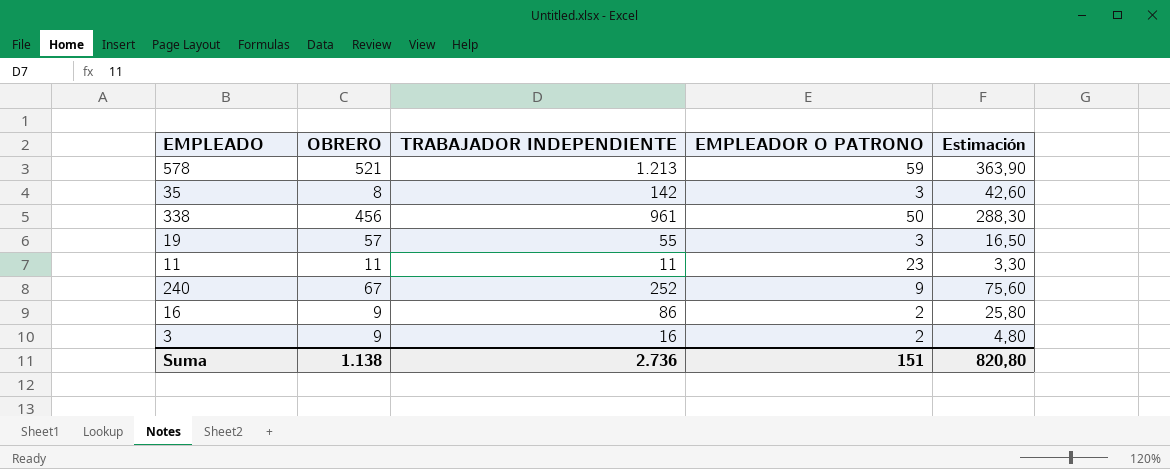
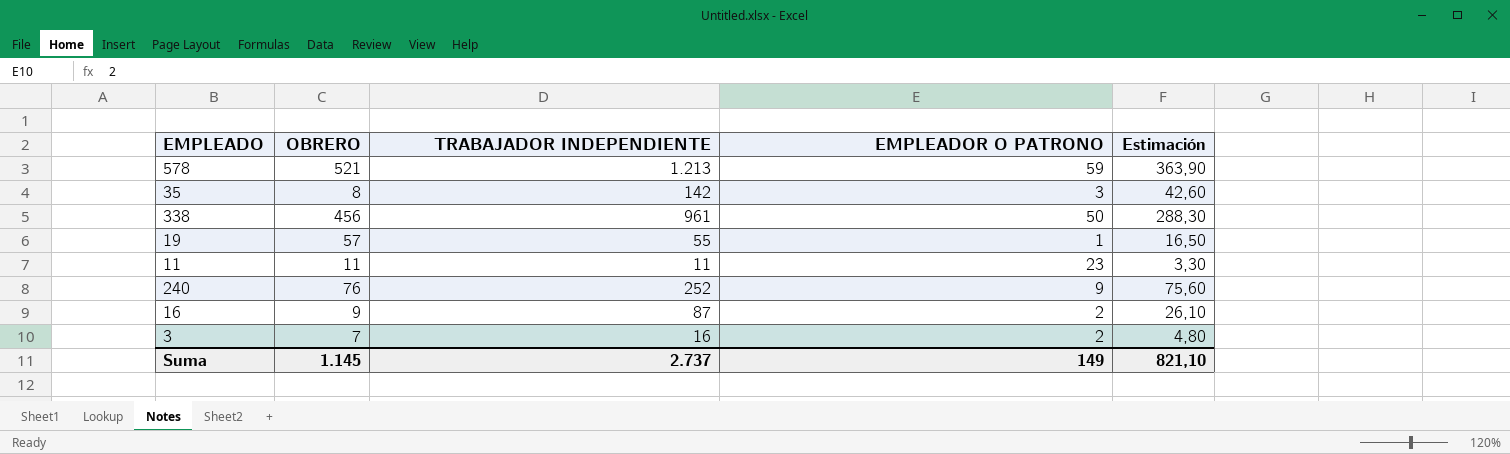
19 | EMPLEADOR O PATRONO: 3 -> 1
240 | OBRERO: 67 -> 76
16 | TRABAJADOR INDEPENDIENTE: 86 -> 87
16 | Estimación: 25,80 -> 26,10
3 | OBRERO: 9 -> 7
Suma | OBRERO: 1.138 -> 1.145
Suma | TRABAJADOR INDEPENDIENTE: 2.736 -> 2.737
Suma | EMPLEADOR O PATRONO: 151 -> 149
Suma | Estimación: 820,80 -> 821,10

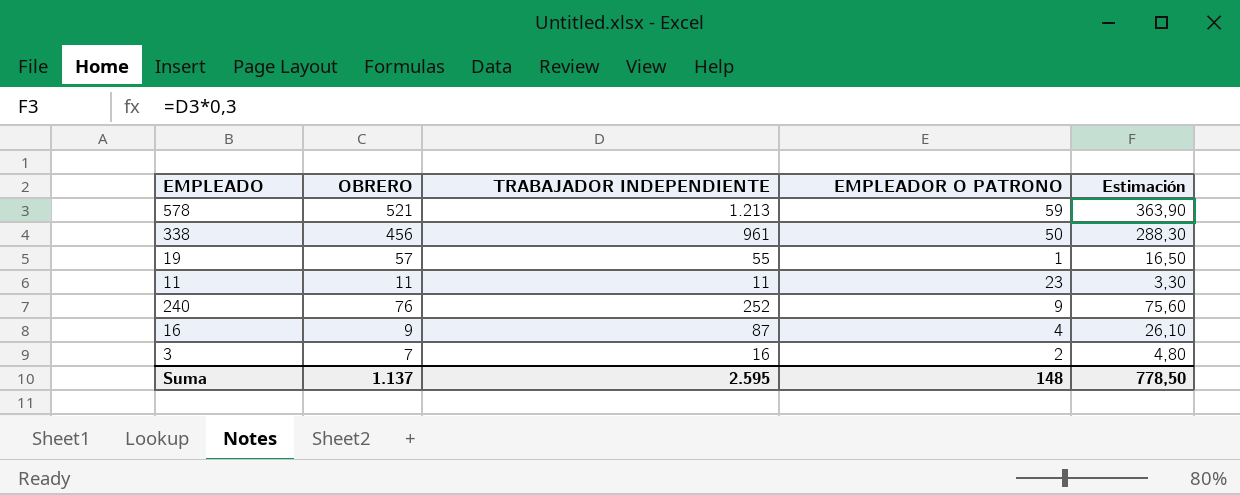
row 35: 8 | 142 | 3 | 42,60 -> none
16 | EMPLEADOR O PATRONO: 2 -> 4
Suma | OBRERO: 1.145 -> 1.137
Suma | TRABAJADOR INDEPENDIENTE: 2.737 -> 2.595
Suma | EMPLEADOR O PATRONO: 149 -> 148
Suma | Estimación: 821,10 -> 778,50

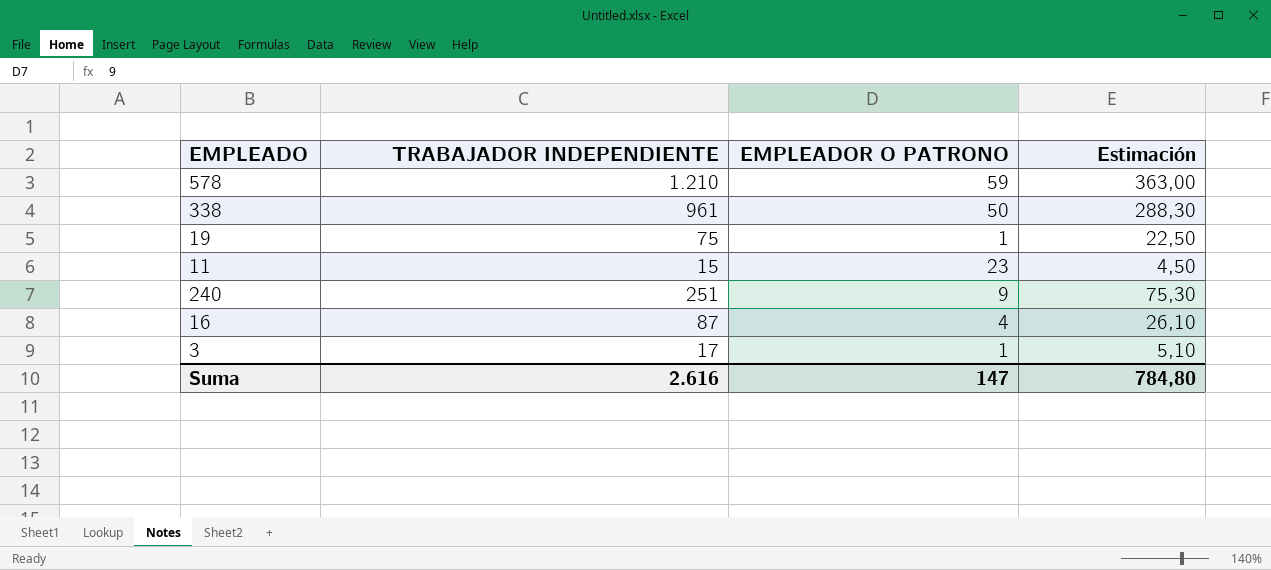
column OBRERO | position: 2 -> none
578 | TRABAJADOR INDEPENDIENTE: 1.213 -> 1.210
578 | Estimación: 363,90 -> 363,00
19 | TRABAJADOR INDEPENDIENTE: 55 -> 75
19 | Estimación: 16,50 -> 22,50
11 | TRABAJADOR INDEPENDIENTE: 11 -> 15
11 | Estimación: 3,30 -> 4,50
240 | TRABAJADOR INDEPENDIENTE: 252 -> 251
240 | Estimación: 75,60 -> 75,30
3 | TRABAJADOR INDEPENDIENTE: 16 -> 17
3 | EMPLEADOR O PATRONO: 2 -> 1
3 | Estimación: 4,80 -> 5,10
Suma | TRABAJADOR INDEPENDIENTE: 2.595 -> 2.616
Suma | EMPLEADOR O PATRONO: 148 -> 147
Suma | Estimación: 778,50 -> 784,80

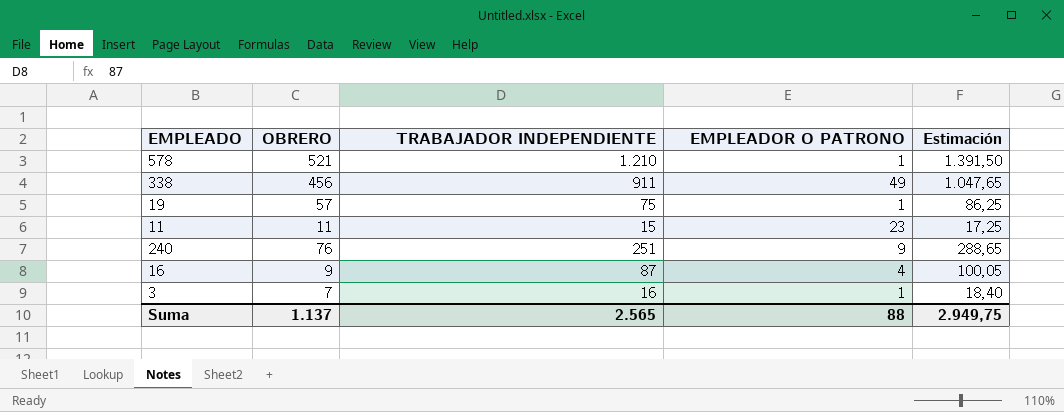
column OBRERO | position: none -> 2
column Estimación | formula: [TRABAJADOR INDEPENDIENTE] * 0,3 -> [TRABAJADOR INDEPENDIENTE] * 1,15
578 | EMPLEADOR O PATRONO: 59 -> 1
338 | TRABAJADOR INDEPENDIENTE: 961 -> 911
338 | EMPLEADOR O PATRONO: 50 -> 49
3 | TRABAJADOR INDEPENDIENTE: 17 -> 16
Suma | TRABAJADOR INDEPENDIENTE: 2.616 -> 2.565
Suma | EMPLEADOR O PATRONO: 147 -> 88
Suma | Estimación: 784,80 -> 2.949,75

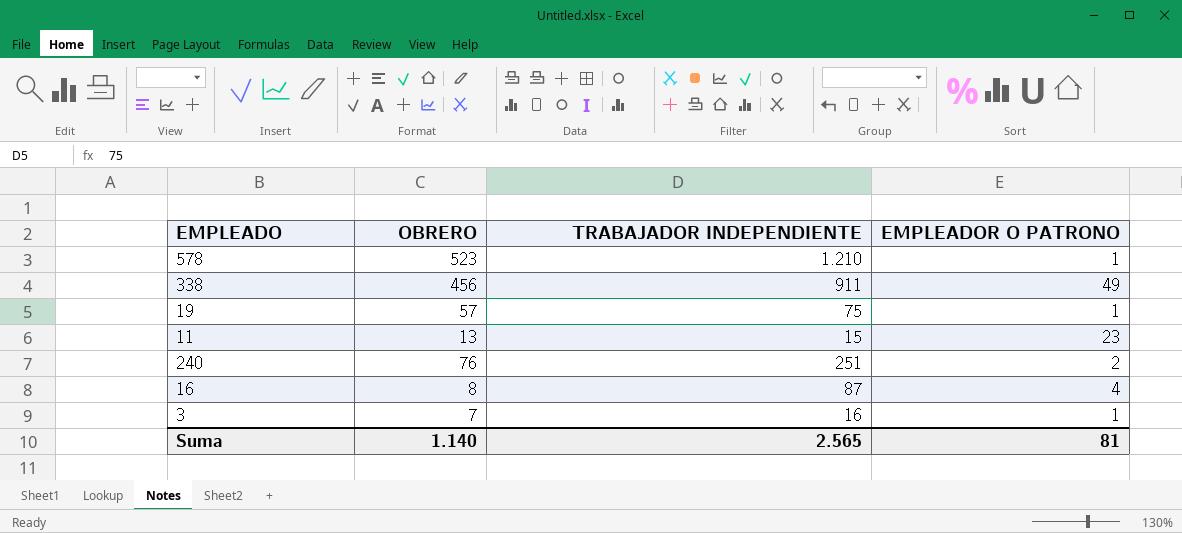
column Estimación | formula: [TRABAJADOR INDEPENDIENTE] * 1,15 -> none
578 | OBRERO: 521 -> 523
11 | OBRERO: 11 -> 13
240 | EMPLEADOR O PATRONO: 9 -> 2
16 | OBRERO: 9 -> 8
Suma | OBRERO: 1.137 -> 1.140
Suma | EMPLEADOR O PATRONO: 88 -> 81

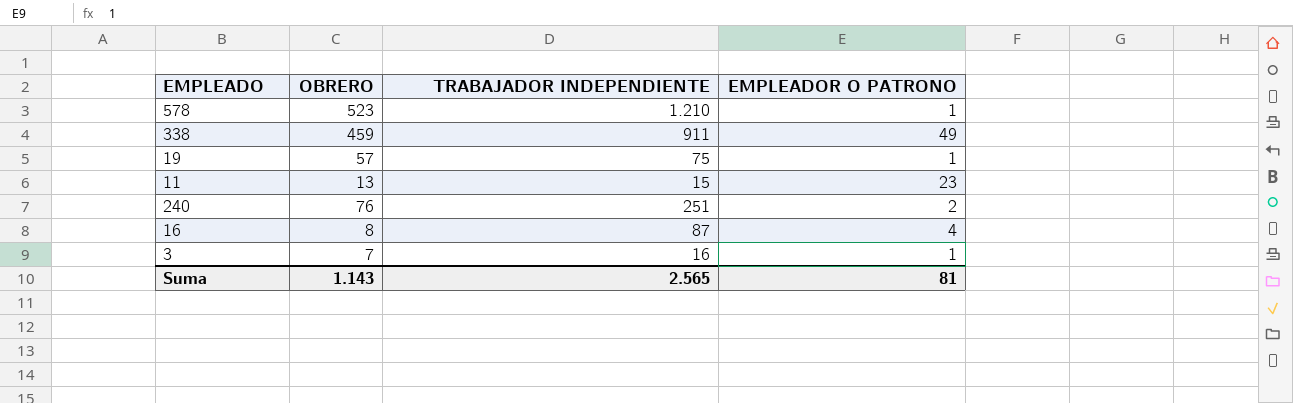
338 | OBRERO: 456 -> 459
Suma | OBRERO: 1.140 -> 1.143

